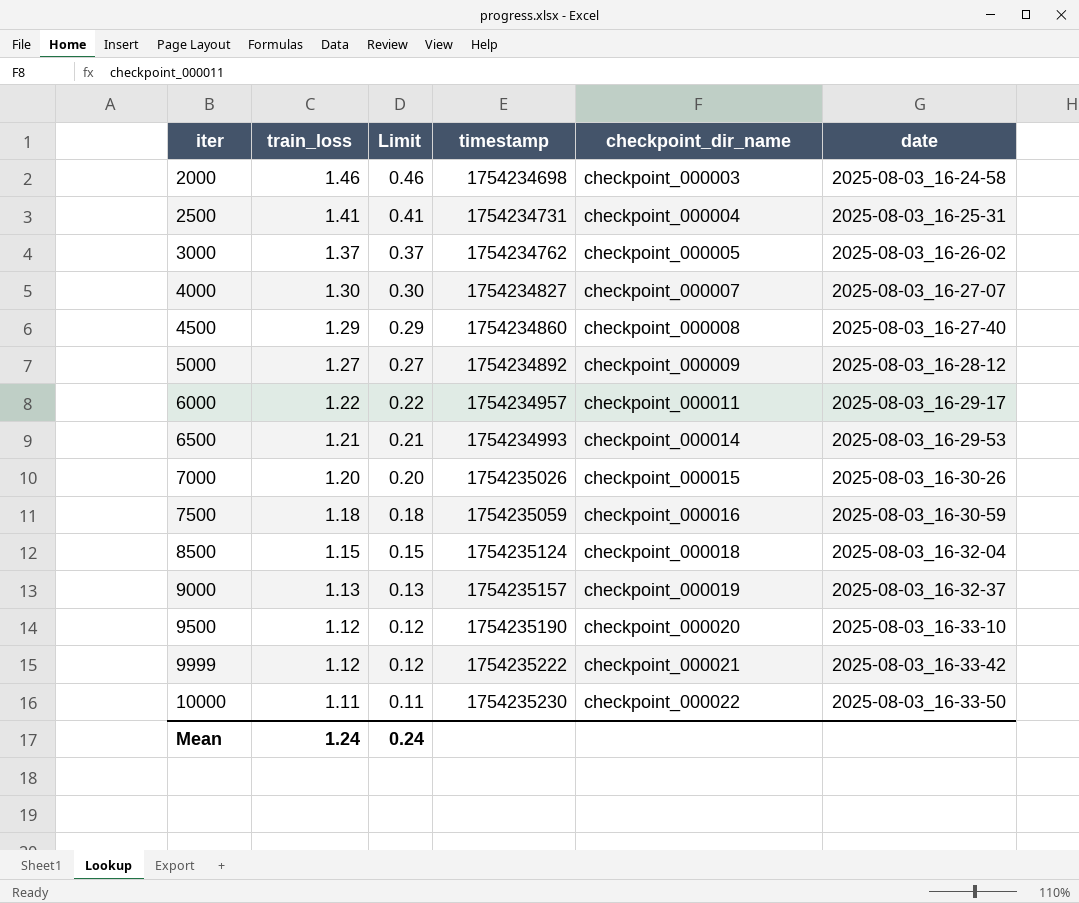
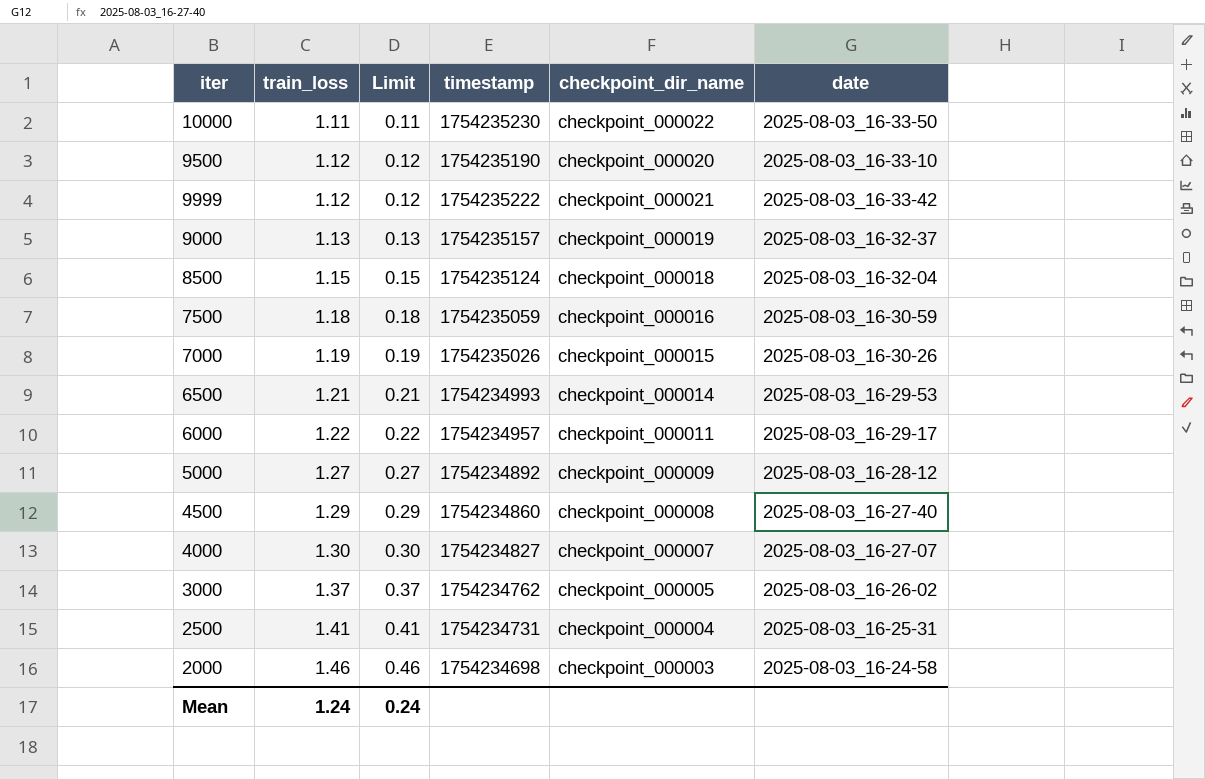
row order: iter ascending -> train_loss ascending
7000 | train_loss: 1.20 -> 1.19
7000 | Limit: 0.20 -> 0.19

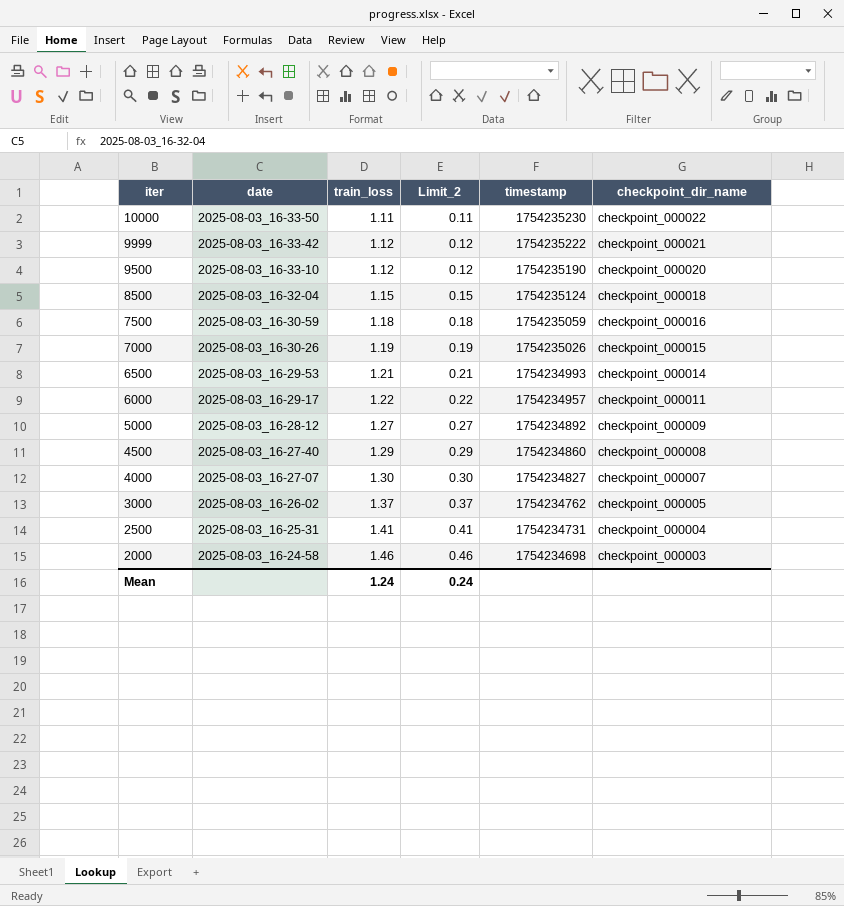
row order: train_loss ascending -> iter descending
column date | position: 6 -> 2
column name: Limit -> Limit_2
row 9000: 1.13 | 0.13 | 1754235157 | checkpoint_000019 | 2025-08-03_16-32-37 -> none

